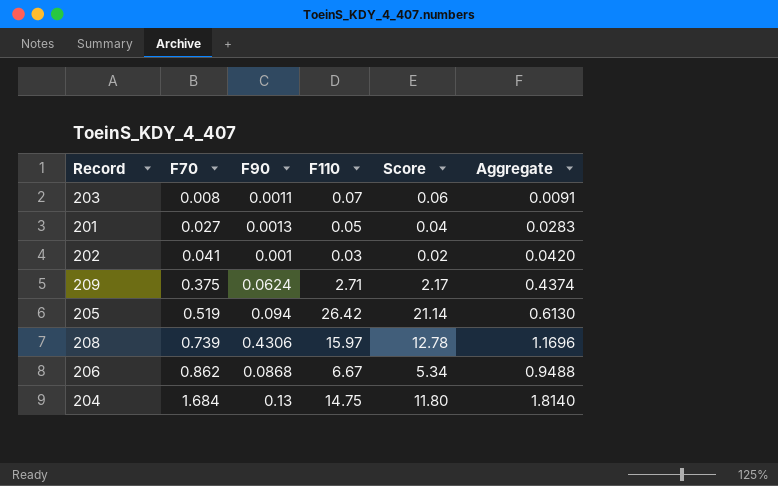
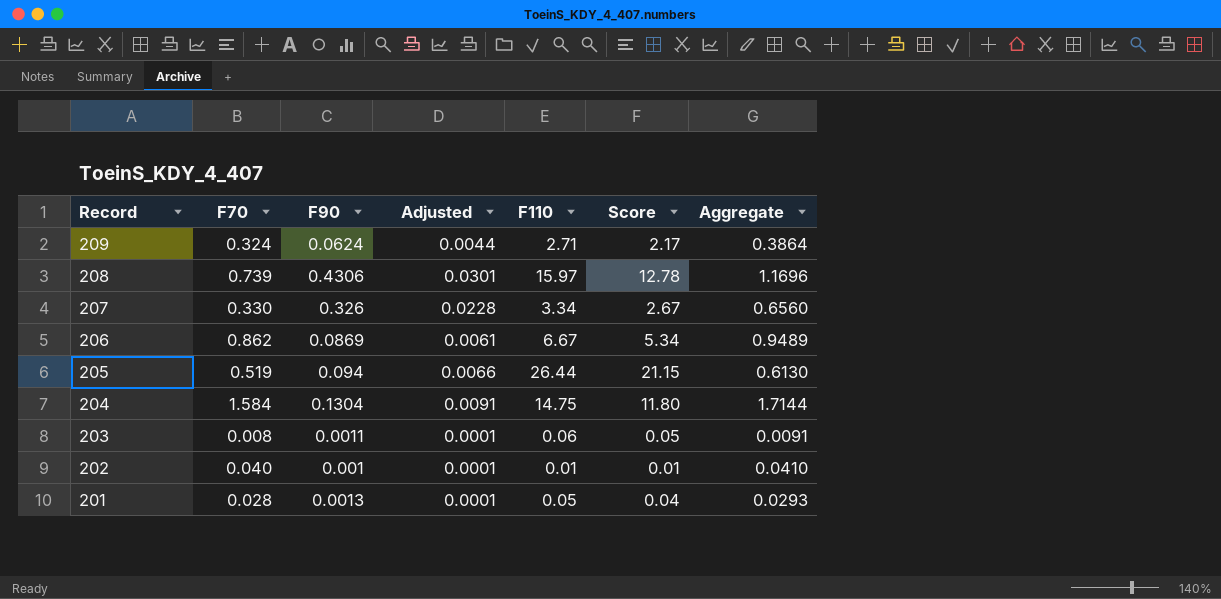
row order: F70 ascending -> Record descending
column Adjusted | formula: none -> [F90] * 0.07
209 | F70: 0.375 -> 0.324
209 | Aggregate: 0.4374 -> 0.3864
row 207: none -> 0.330 | 0.326 | 0.0228 | 3.34 | 2.67 | 0.6560
206 | F90: 0.0868 -> 0.0869
206 | Aggregate: 0.9488 -> 0.9489
205 | F110: 26.42 -> 26.44
205 | Score: 21.14 -> 21.15
204 | F70: 1.684 -> 1.584
204 | F90: 0.13 -> 0.1304
204 | Aggregate: 1.8140 -> 1.7144
203 | F110: 0.07 -> 0.06
203 | Score: 0.06 -> 0.05
202 | F70: 0.041 -> 0.040
202 | F110: 0.03 -> 0.01
202 | Score: 0.02 -> 0.01
202 | Aggregate: 0.0420 -> 0.0410
201 | F70: 0.027 -> 0.028
201 | Aggregate: 0.0283 -> 0.0293

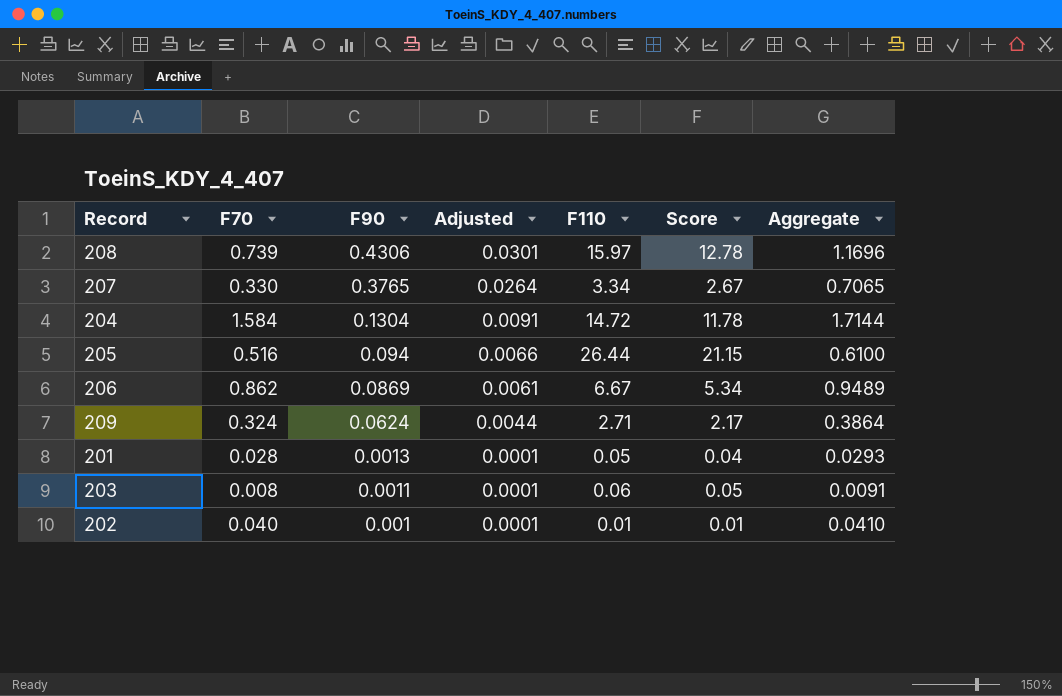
row order: Record descending -> F90 descending
207 | F90: 0.326 -> 0.3765
207 | Adjusted: 0.0228 -> 0.0264
207 | Aggregate: 0.6560 -> 0.7065
204 | F110: 14.75 -> 14.72
204 | Score: 11.80 -> 11.78
205 | F70: 0.519 -> 0.516
205 | Aggregate: 0.6130 -> 0.6100

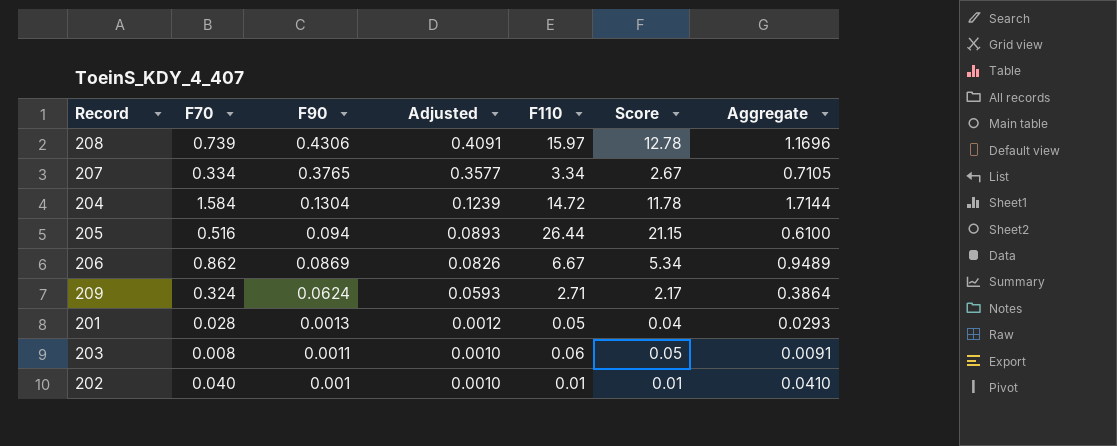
column Adjusted | formula: [F90] * 0.07 -> [F90] * 0.95
207 | F70: 0.330 -> 0.334
207 | Aggregate: 0.7065 -> 0.7105

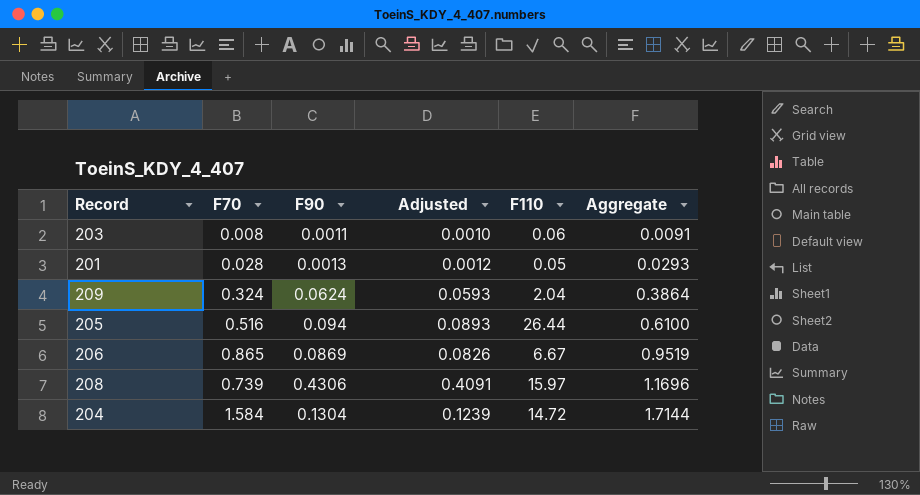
row order: F90 descending -> Aggregate ascending
column Score | formula: [F110] * 0.8 -> none
row 207: 0.334 | 0.3765 | 0.3577 | 3.34 | 2.67 | 0.7105 -> none
row 202: 0.040 | 0.001 | 0.0010 | 0.01 | 0.01 | 0.0410 -> none
209 | F110: 2.71 -> 2.04
206 | F70: 0.862 -> 0.865
206 | Aggregate: 0.9489 -> 0.9519

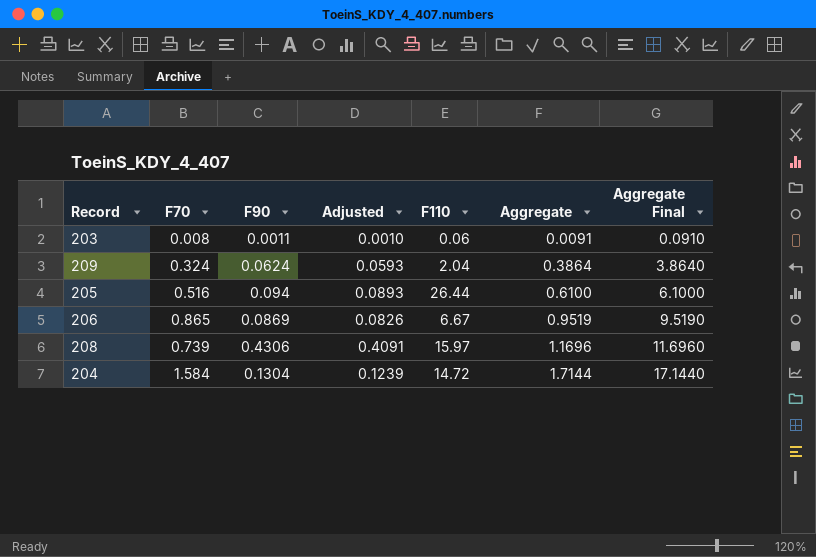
column Aggregate Final | formula: none -> [Aggregate] * 10
row 201: 0.028 | 0.0013 | 0.0012 | 0.05 | 0.0293 -> none

